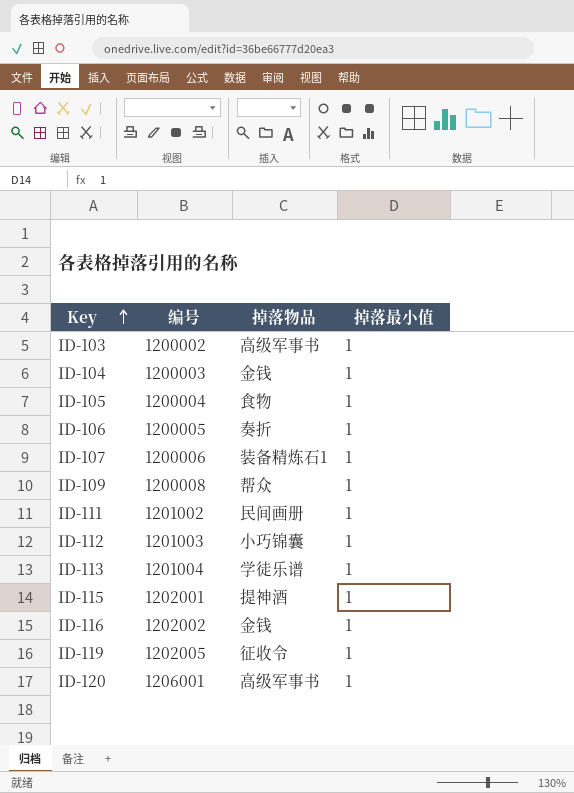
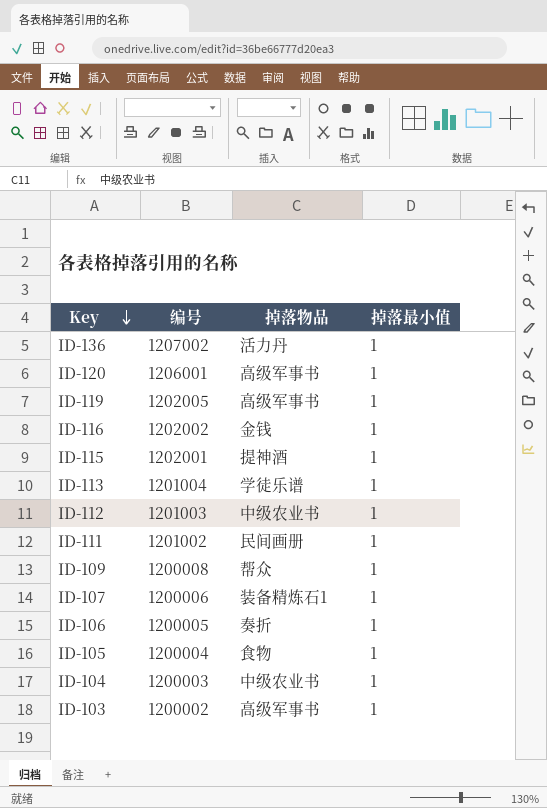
row order: Key ascending -> Key descending
row ID-136: none -> 1207002 | 活力丹 | 1
ID-119 | 掉落物品: 征收令 -> 高级军事书
ID-112 | 掉落物品: 小巧锦囊 -> 中级农业书
ID-104 | 掉落物品: 金钱 -> 中级农业书

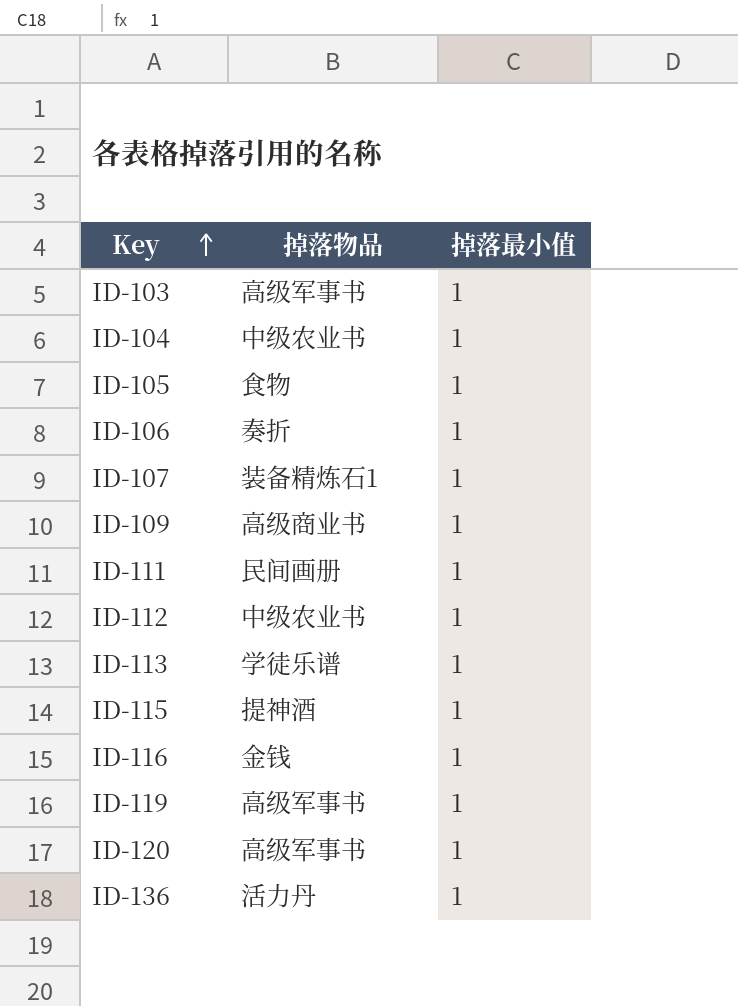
row order: Key descending -> Key ascending
column 编号 | position: 2 -> none
ID-109 | 掉落物品: 帮众 -> 高级商业书

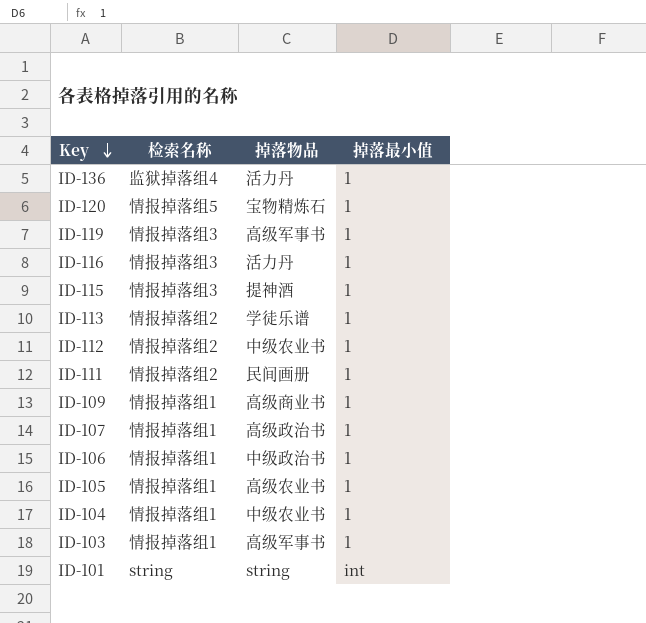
row order: Key ascending -> Key descending
column 检索名称 | position: none -> 2
ID-120 | 掉落物品: 高级军事书 -> 宝物精炼石
ID-116 | 掉落物品: 金钱 -> 活力丹
ID-107 | 掉落物品: 装备精炼石1 -> 高级政治书
ID-106 | 掉落物品: 奏折 -> 中级政治书
ID-105 | 掉落物品: 食物 -> 高级农业书
row ID-101: none -> string | string | int

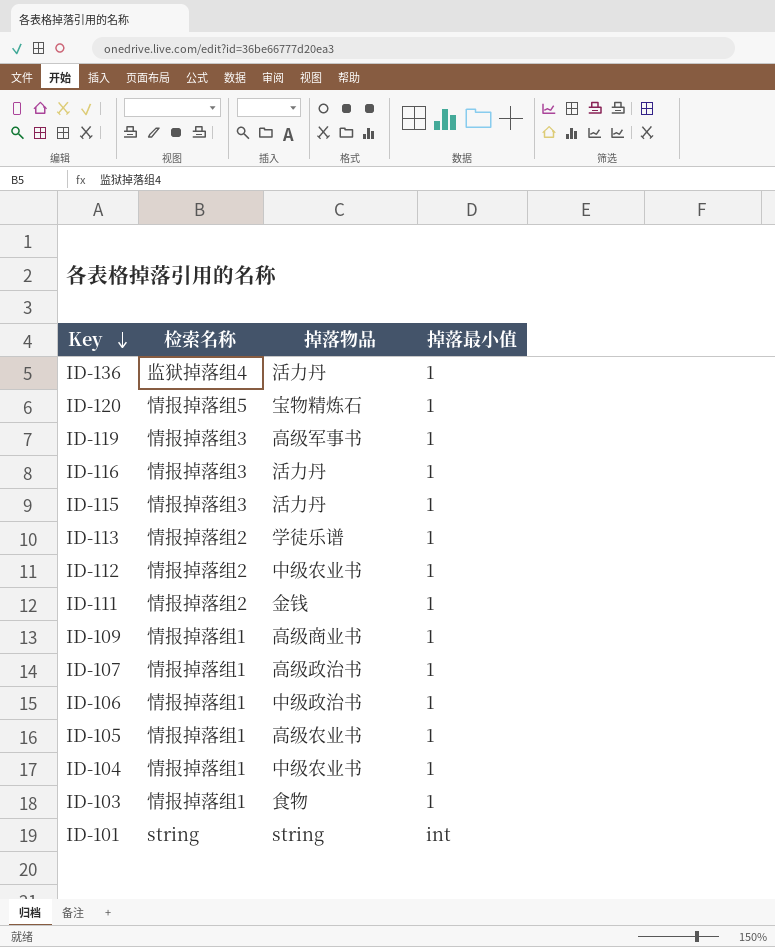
ID-115 | 掉落物品: 提神酒 -> 活力丹
ID-111 | 掉落物品: 民间画册 -> 金钱
ID-103 | 掉落物品: 高级军事书 -> 食物

